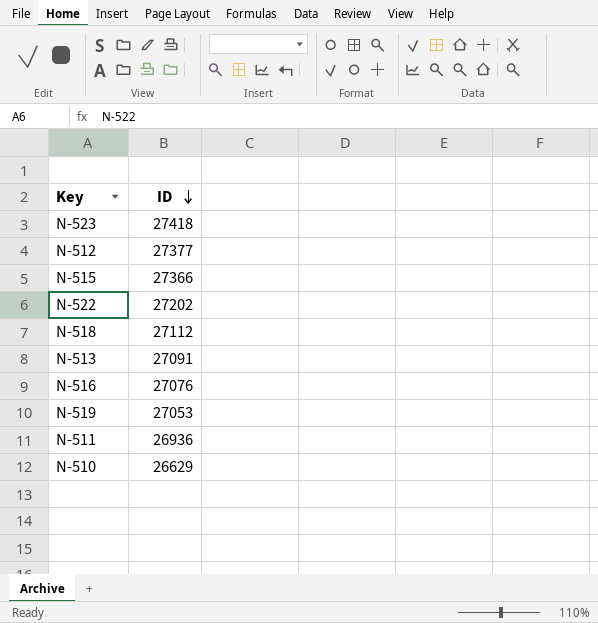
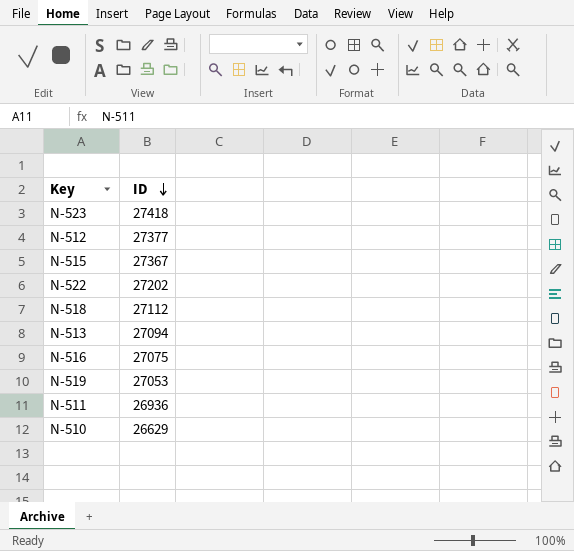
N-515 | ID: 27366 -> 27367
N-513 | ID: 27091 -> 27094
N-516 | ID: 27076 -> 27075

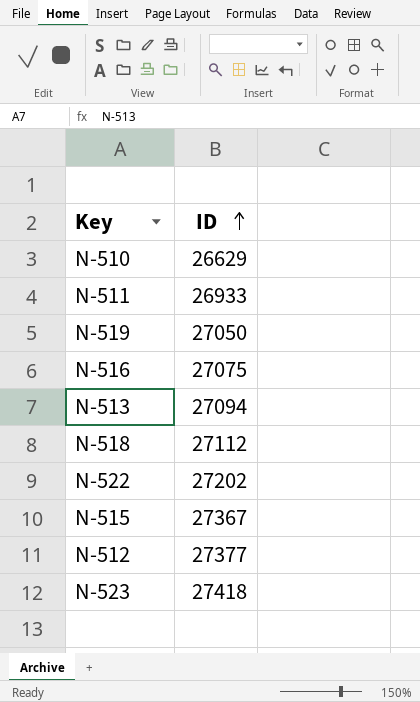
row order: ID descending -> ID ascending
N-511 | ID: 26936 -> 26933
N-519 | ID: 27053 -> 27050

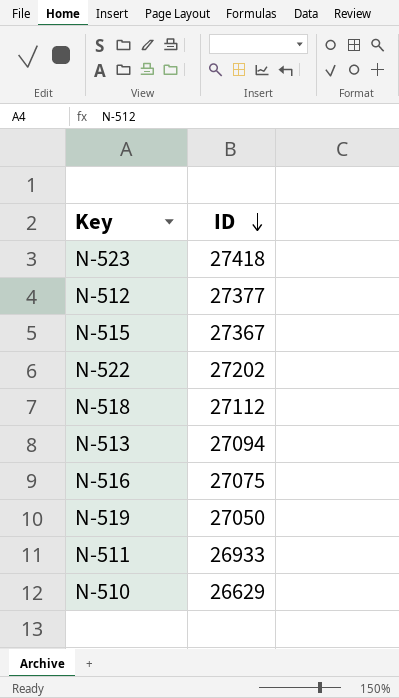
row order: ID ascending -> ID descending

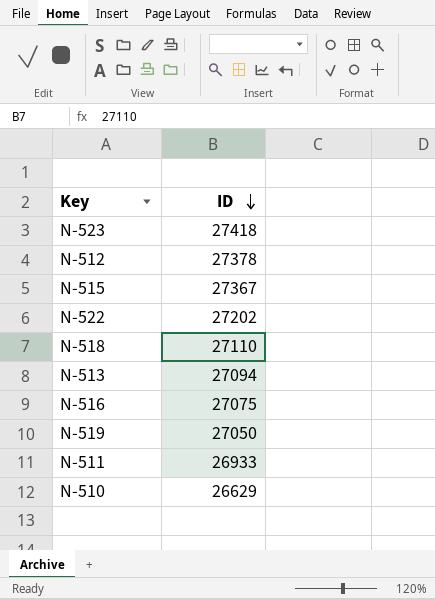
N-512 | ID: 27377 -> 27378
N-518 | ID: 27112 -> 27110

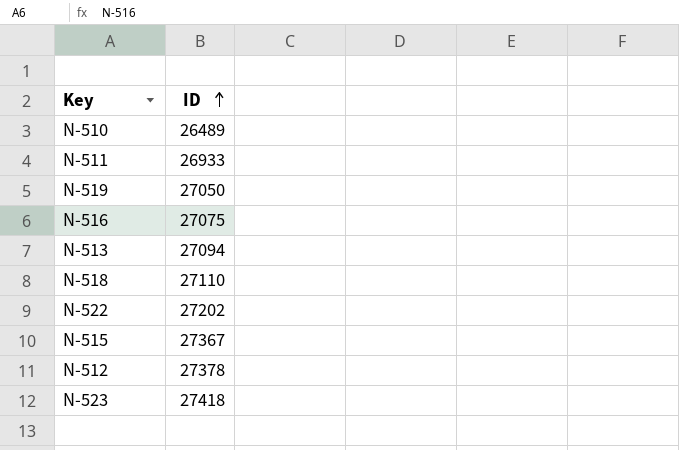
row order: ID descending -> ID ascending
N-510 | ID: 26629 -> 26489

